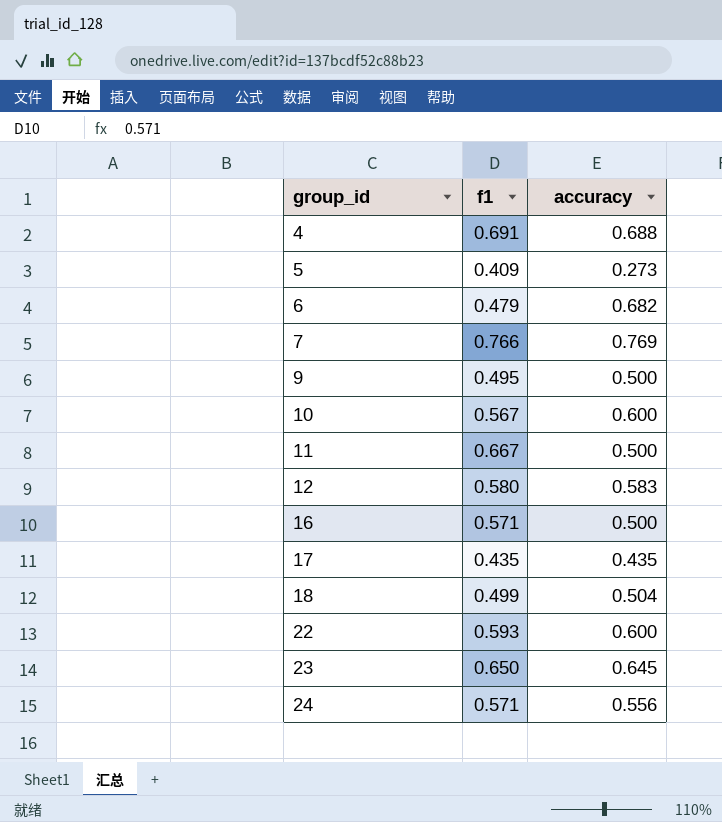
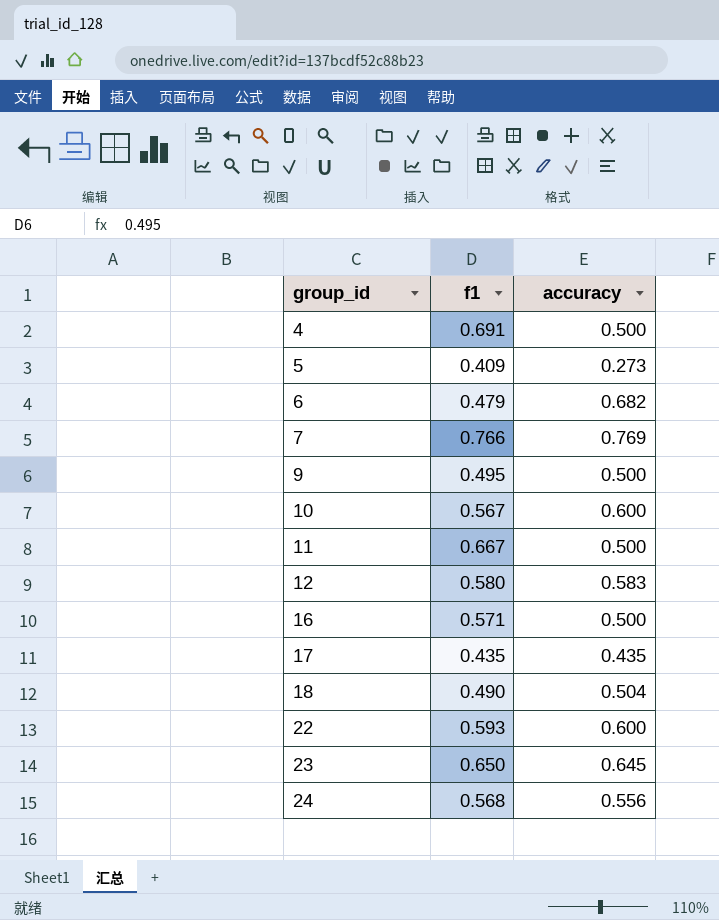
4 | accuracy: 0.688 -> 0.500
18 | f1: 0.499 -> 0.490
24 | f1: 0.571 -> 0.568

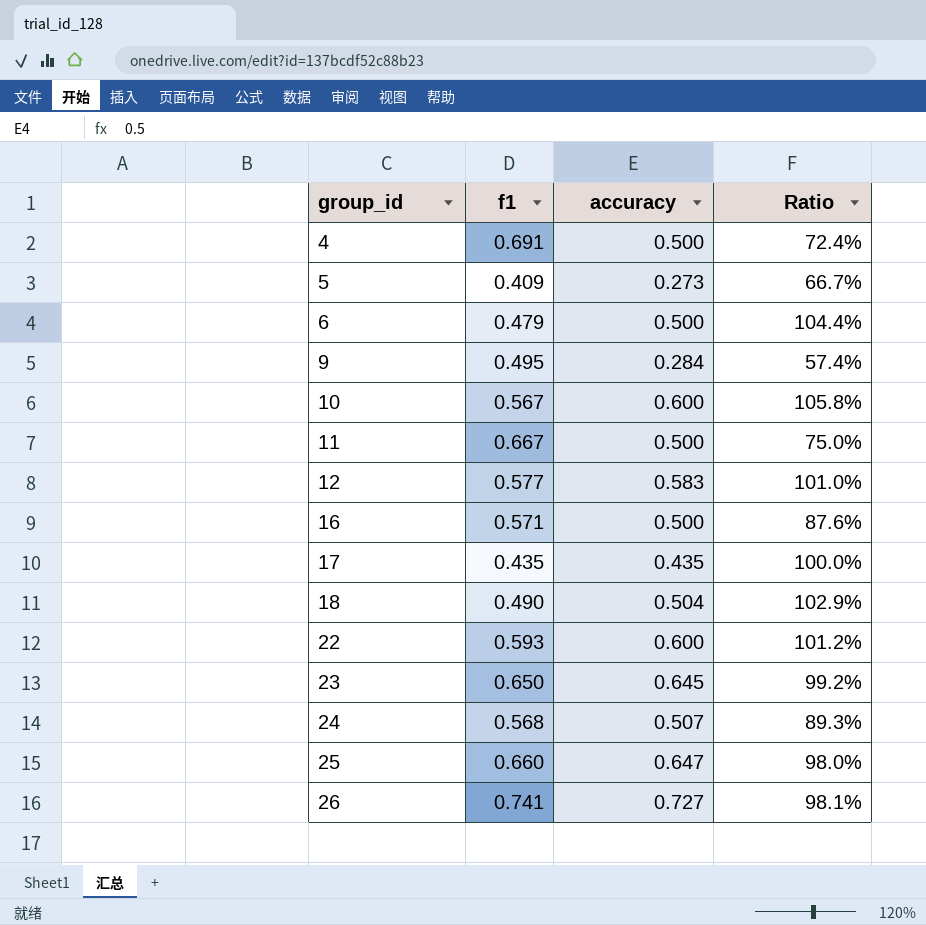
column Ratio | formula: none -> [accuracy] / [f1]
row 7: 0.766 | 0.769 -> none
6 | accuracy: 0.682 -> 0.500
9 | accuracy: 0.500 -> 0.284
12 | f1: 0.580 -> 0.577
24 | accuracy: 0.556 -> 0.507
row 25: none -> 0.660 | 0.647 | 98.0%
row 26: none -> 0.741 | 0.727 | 98.1%

